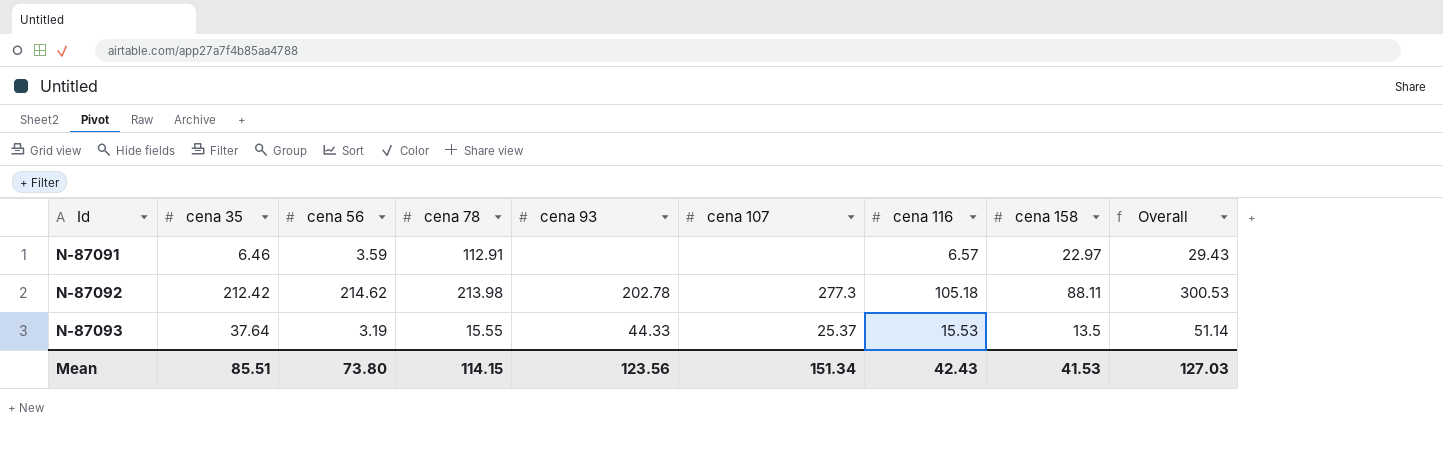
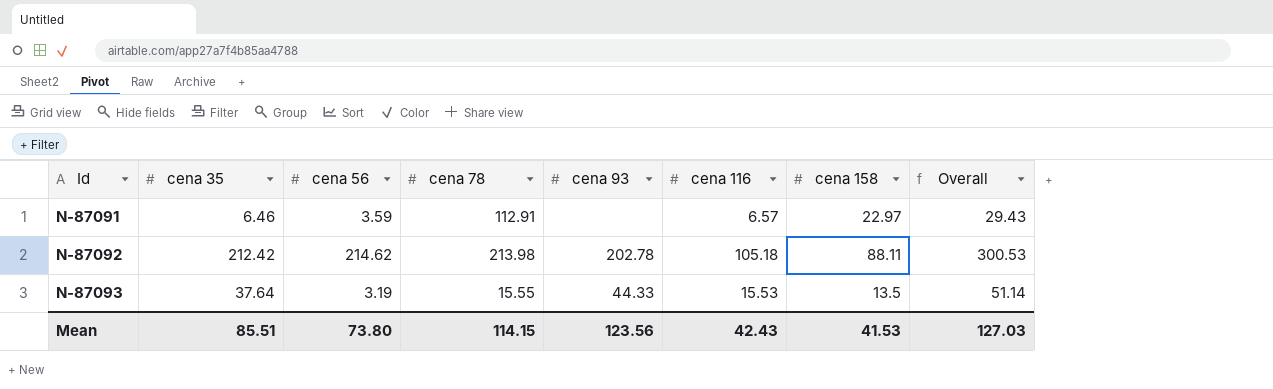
column cena 107 | position: 6 -> none

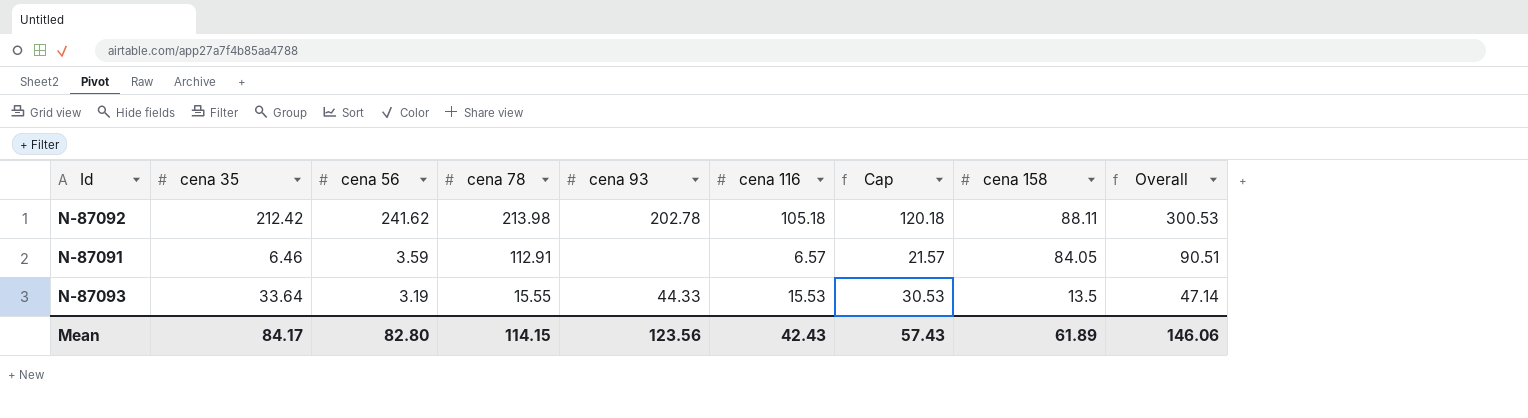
row order: Id ascending -> cena 56 descending
column Cap | formula: none -> [cena 116] + 15
N-87092 | cena 56: 214.62 -> 241.62
N-87091 | cena 158: 22.97 -> 84.05
N-87091 | Overall: 29.43 -> 90.51
N-87093 | cena 35: 37.64 -> 33.64
N-87093 | Overall: 51.14 -> 47.14
Mean | cena 35: 85.51 -> 84.17
Mean | cena 56: 73.80 -> 82.80
Mean | cena 158: 41.53 -> 61.89
Mean | Overall: 127.03 -> 146.06

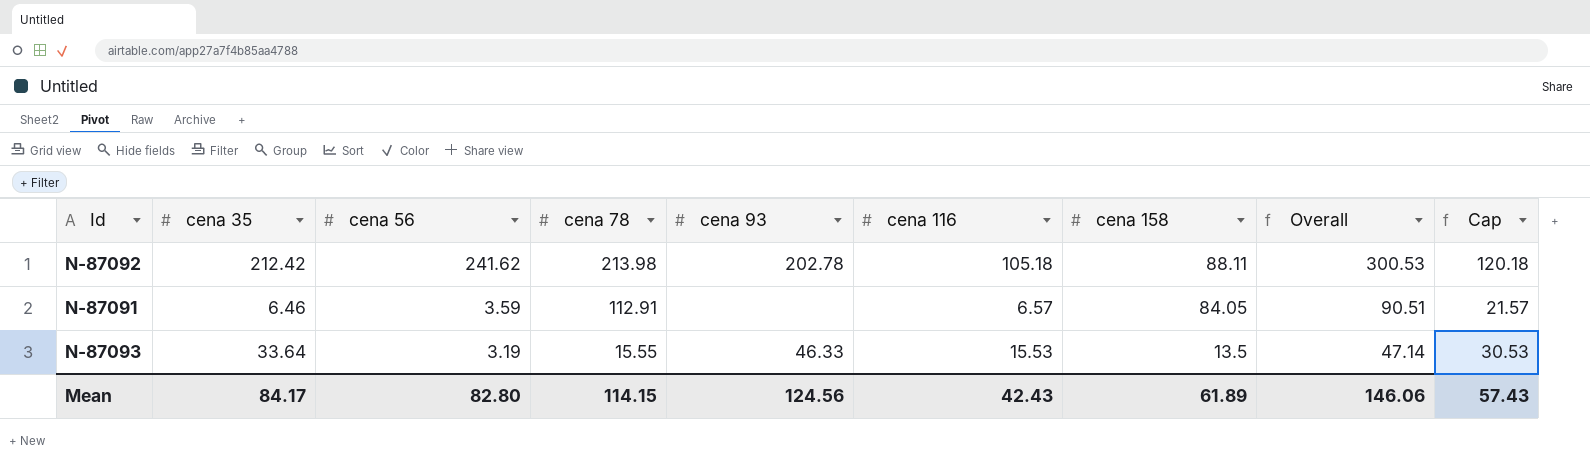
column Cap | position: 7 -> 9
N-87093 | cena 93: 44.33 -> 46.33
Mean | cena 93: 123.56 -> 124.56

